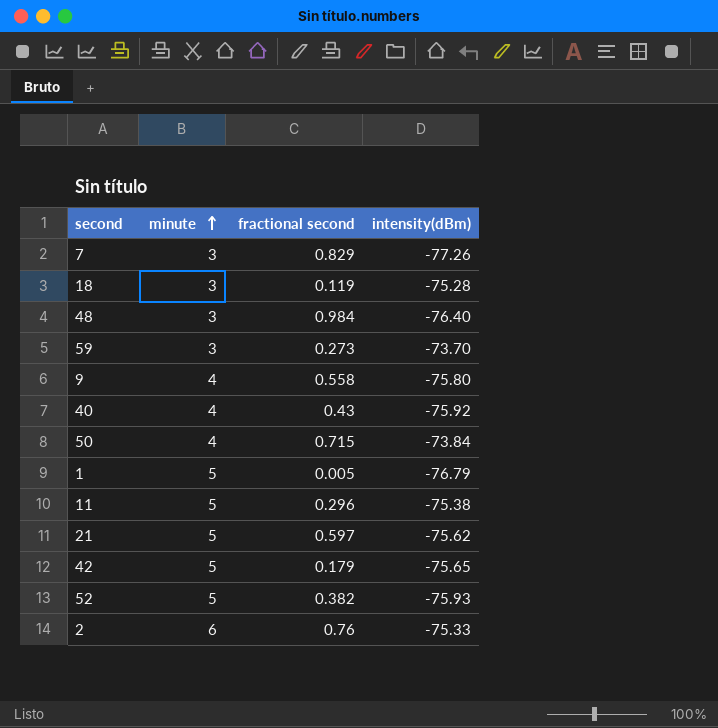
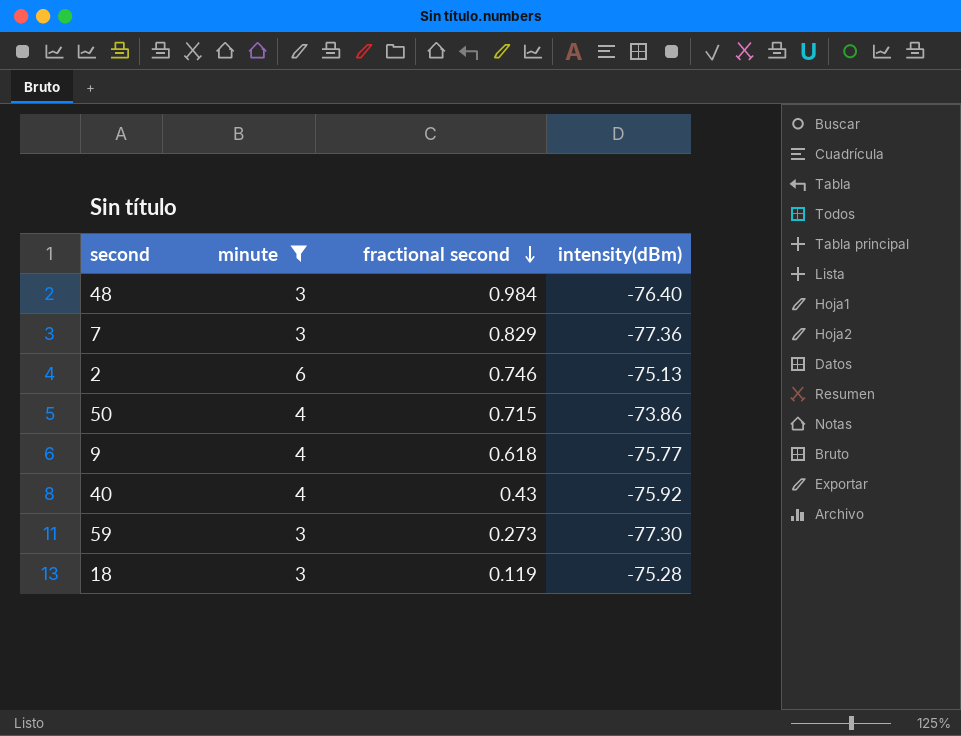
filter: none -> minute != 5
row order: minute ascending -> fractional second descending
7 | intensity(dBm): -77.26 -> -77.36
2 | fractional second: 0.76 -> 0.746
2 | intensity(dBm): -75.33 -> -75.13
50 | intensity(dBm): -73.84 -> -73.86
9 | fractional second: 0.558 -> 0.618
9 | intensity(dBm): -75.80 -> -75.77
59 | intensity(dBm): -73.70 -> -77.30

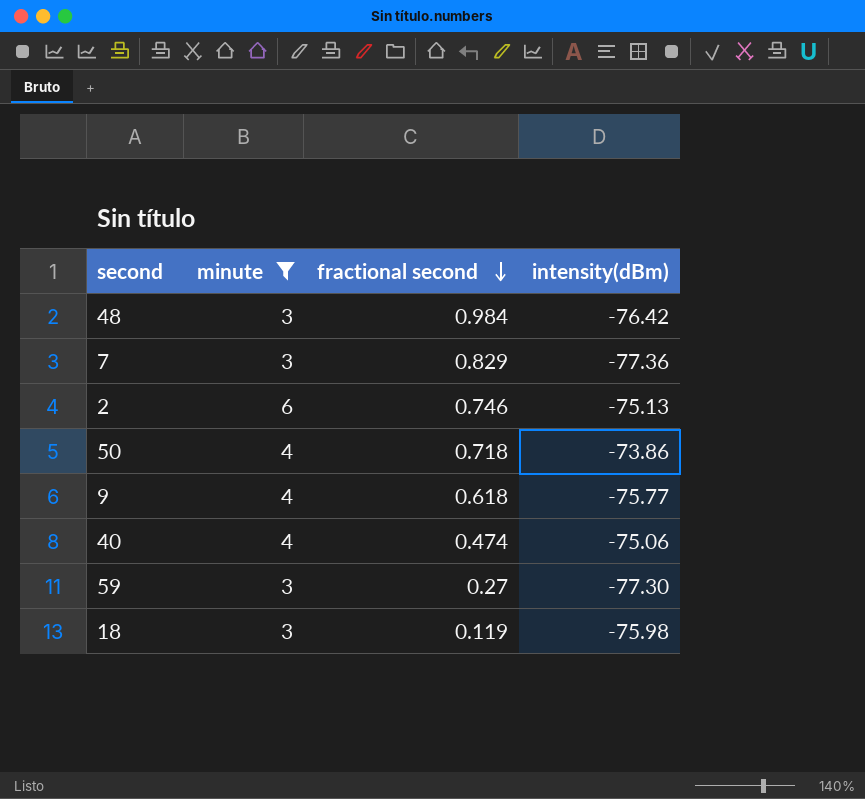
48 | intensity(dBm): -76.40 -> -76.42
50 | fractional second: 0.715 -> 0.718
40 | fractional second: 0.43 -> 0.474
40 | intensity(dBm): -75.92 -> -75.06
59 | fractional second: 0.273 -> 0.27
18 | intensity(dBm): -75.28 -> -75.98

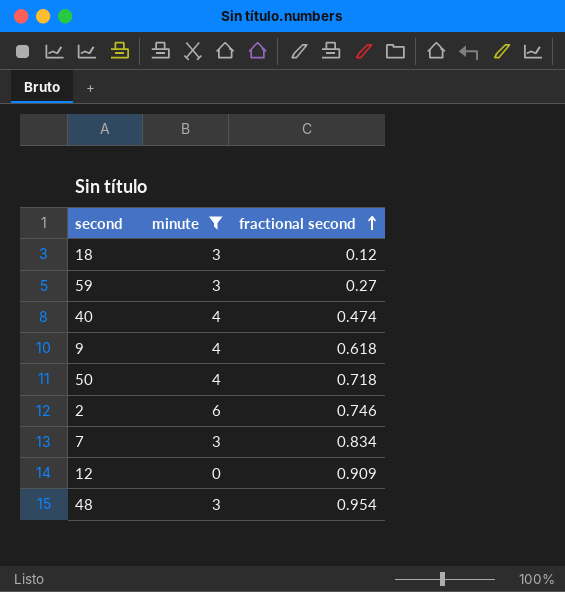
row order: fractional second descending -> fractional second ascending
column intensity(dBm) | position: 4 -> none
18 | fractional second: 0.119 -> 0.12
7 | fractional second: 0.829 -> 0.834
row 12: none -> 0 | 0.909
48 | fractional second: 0.984 -> 0.954

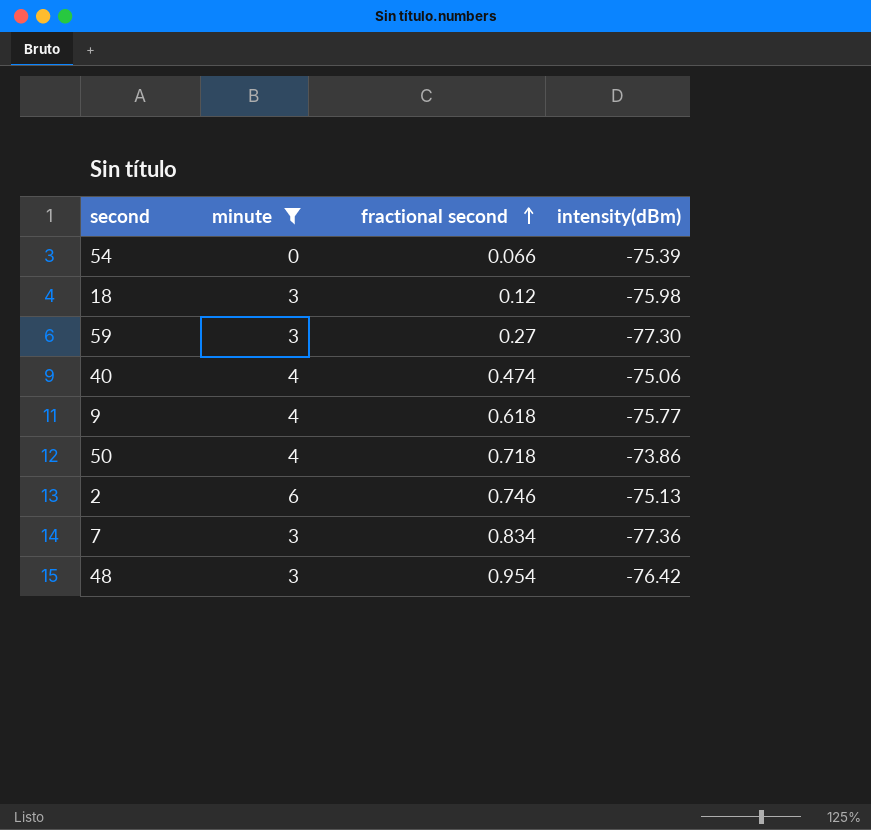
column intensity(dBm) | position: none -> 4
row 12: 0 | 0.909 -> none
row 54: none -> 0 | 0.066 | -75.39

